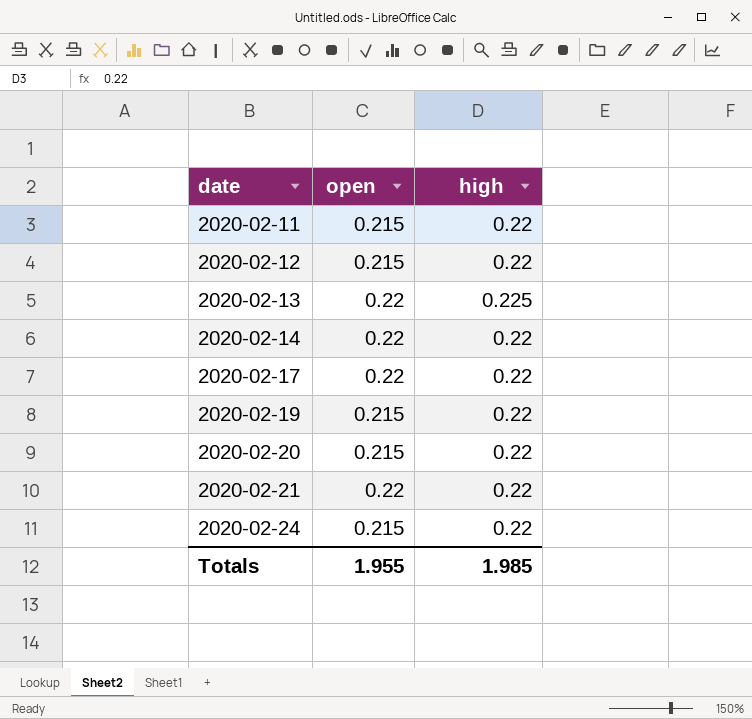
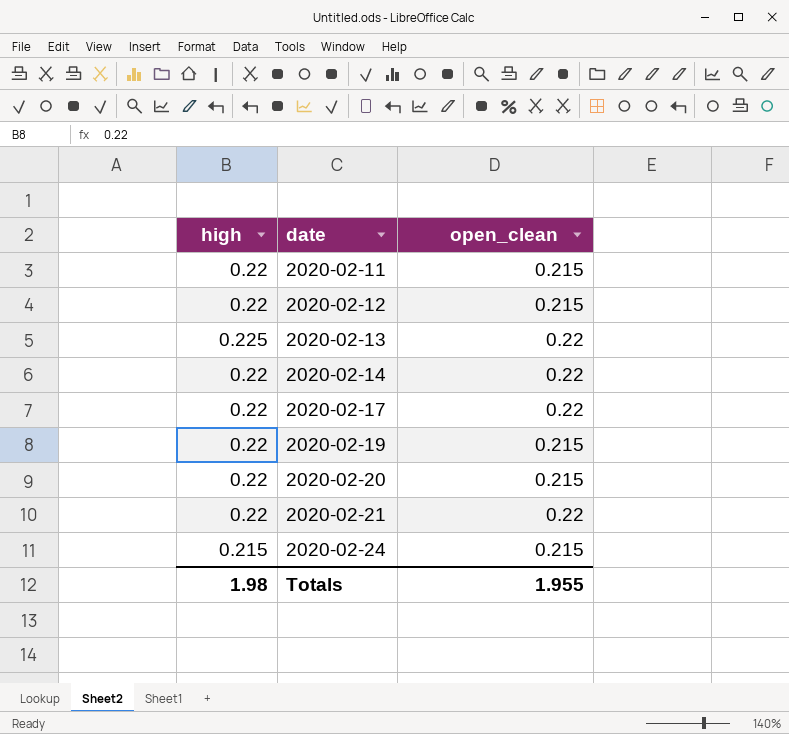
column high | position: 3 -> 1
column name: open -> open_clean
2020-02-24 | high: 0.22 -> 0.215
Totals | high: 1.985 -> 1.98

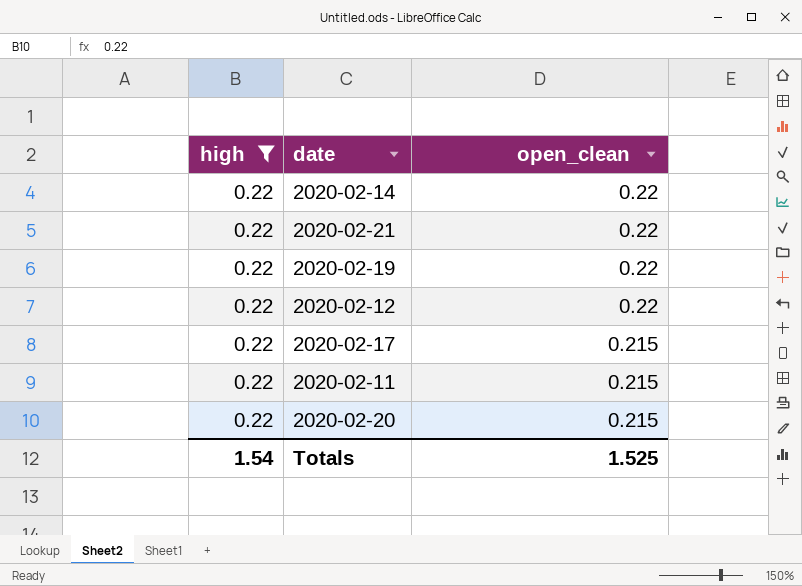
filter: none -> high = 0.22
row order: date ascending -> open_clean descending
2020-02-19 | open_clean: 0.215 -> 0.22
2020-02-12 | open_clean: 0.215 -> 0.22
2020-02-17 | open_clean: 0.22 -> 0.215
Totals | high: 1.98 -> 1.54
Totals | open_clean: 1.955 -> 1.525

